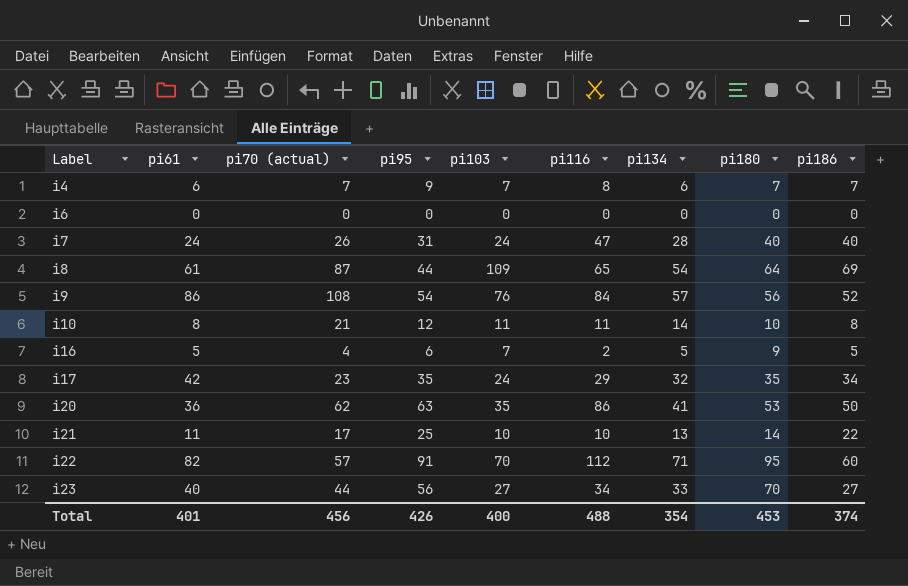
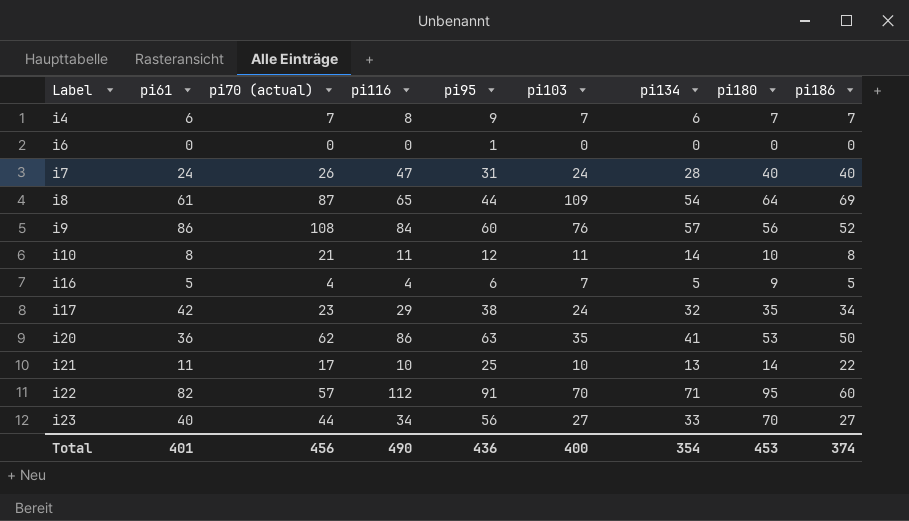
column pi116 | position: 6 -> 4
i6 | pi95: 0 -> 1
i9 | pi95: 54 -> 60
i16 | pi116: 2 -> 4
i17 | pi95: 35 -> 38
Total | pi116: 488 -> 490
Total | pi95: 426 -> 436

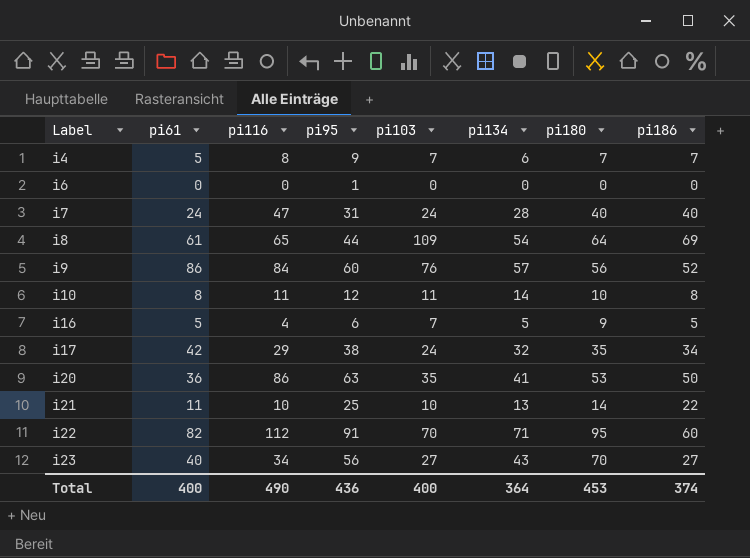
column pi70 (actual) | position: 3 -> none
i4 | pi61: 6 -> 5
i23 | pi134: 33 -> 43
Total | pi61: 401 -> 400
Total | pi134: 354 -> 364

